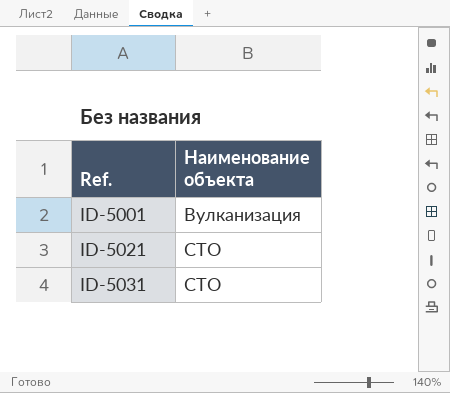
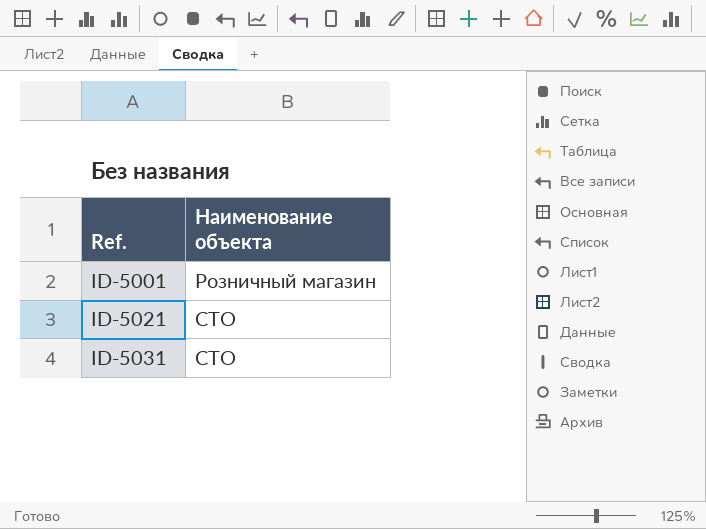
ID-5001 | Наименование объекта: Вулканизация -> Розничный магазин

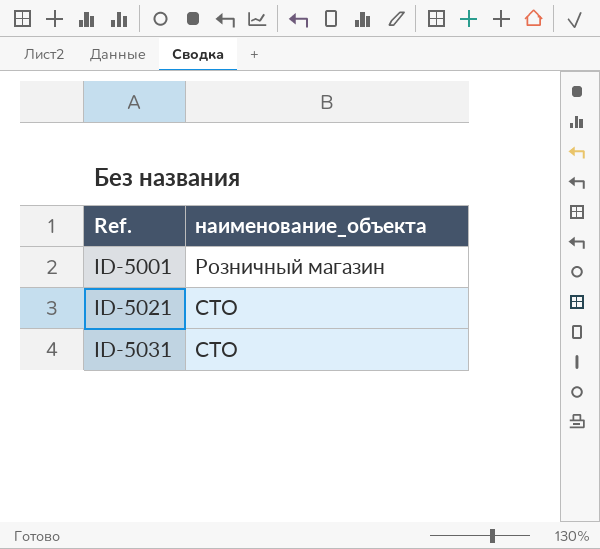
column name: Наименование объекта -> наименование_объекта

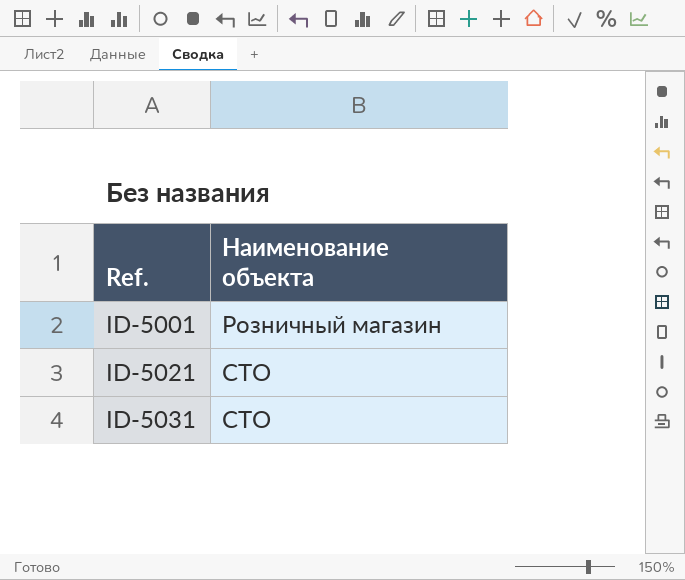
column name: наименование_объекта -> Наименование объекта

